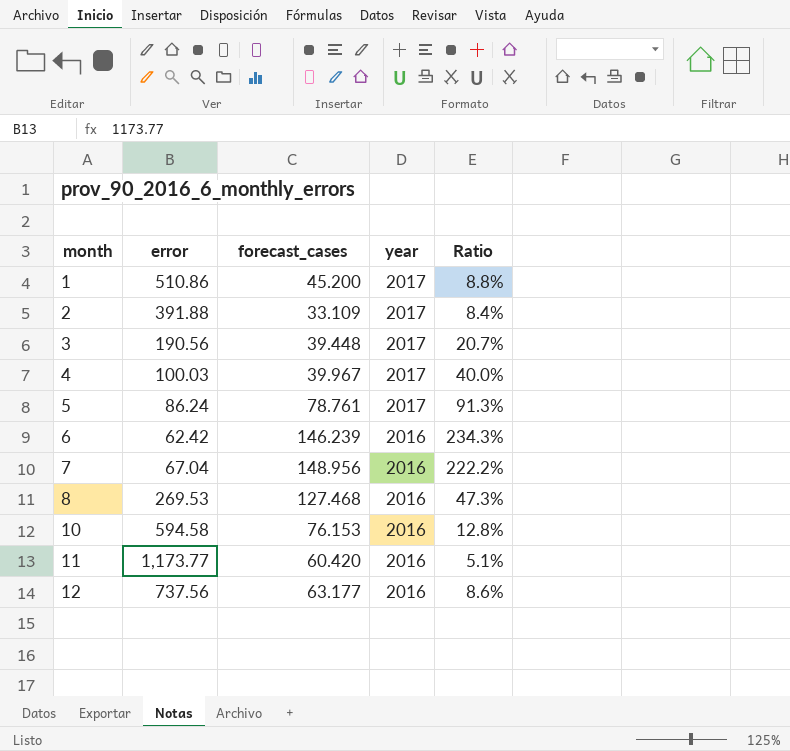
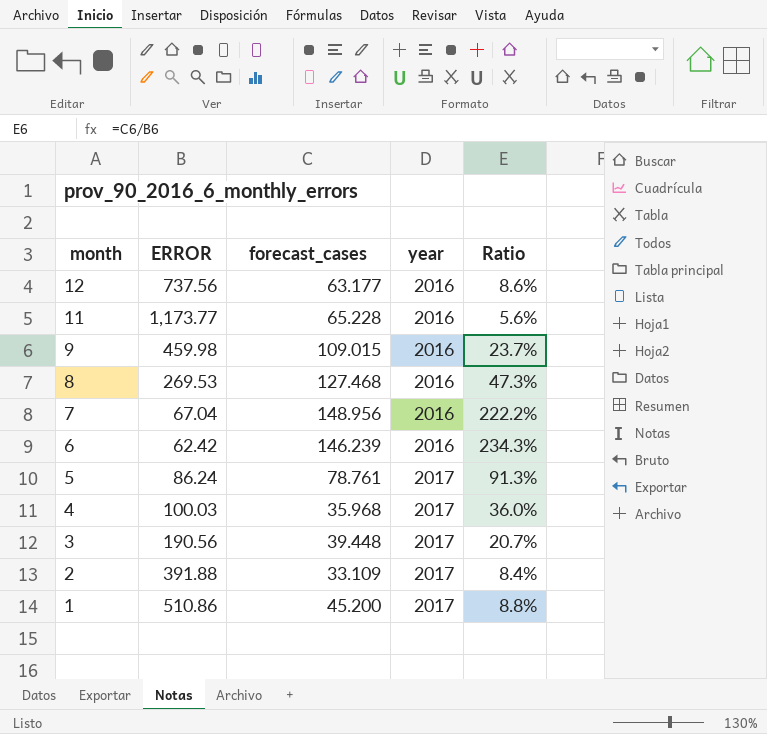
row order: month ascending -> month descending
column name: error -> ERROR
row 10: 594.58 | 76.153 | 2016 | 12.8% -> none
11 | forecast_cases: 60.420 -> 65.228
11 | Ratio: 5.1% -> 5.6%
row 9: none -> 459.98 | 109.015 | 2016 | 23.7%
4 | forecast_cases: 39.967 -> 35.968
4 | Ratio: 40.0% -> 36.0%

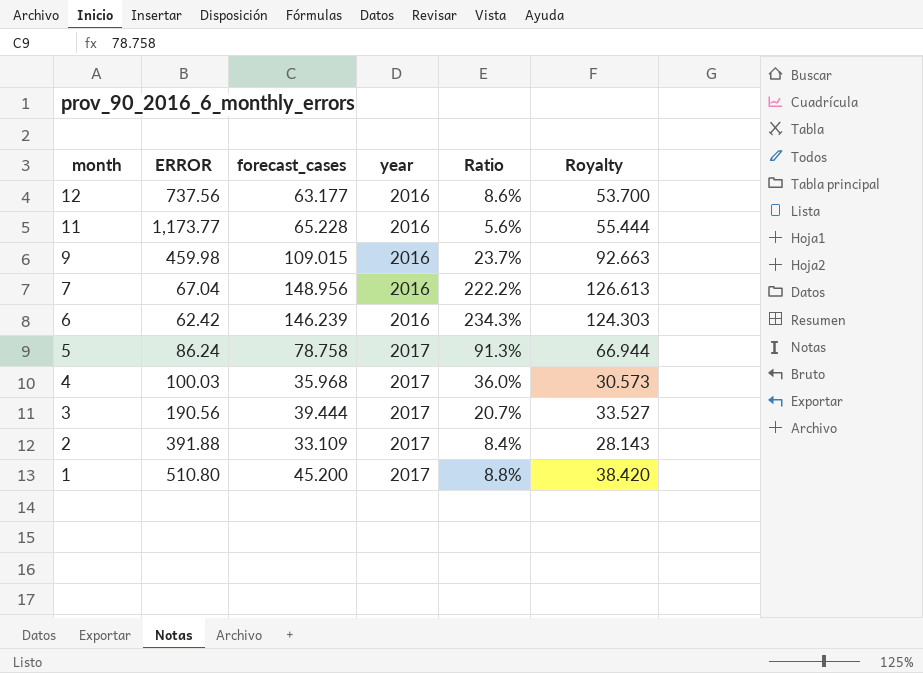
column Royalty | formula: none -> [forecast_cases] * 0.85
row 8: 269.53 | 127.468 | 2016 | 47.3% -> none
5 | forecast_cases: 78.761 -> 78.758
3 | forecast_cases: 39.448 -> 39.444
1 | ERROR: 510.86 -> 510.80

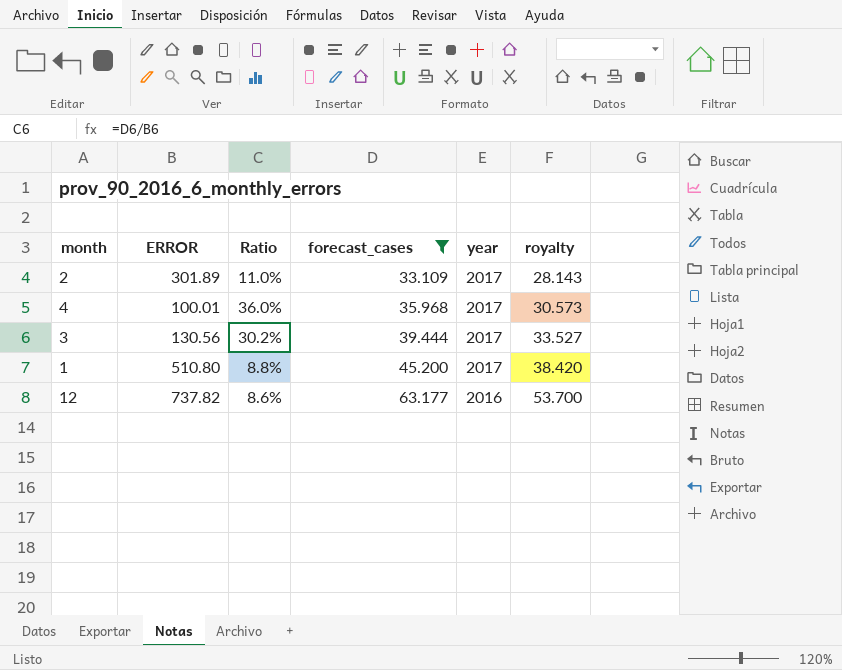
filter: none -> forecast_cases <= 63.177
row order: month descending -> forecast_cases ascending
column Ratio | position: 5 -> 3
column name: Royalty -> royalty
2 | ERROR: 391.88 -> 301.89
2 | Ratio: 8.4% -> 11.0%
4 | ERROR: 100.03 -> 100.01
3 | ERROR: 190.56 -> 130.56
3 | Ratio: 20.7% -> 30.2%
12 | ERROR: 737.56 -> 737.82

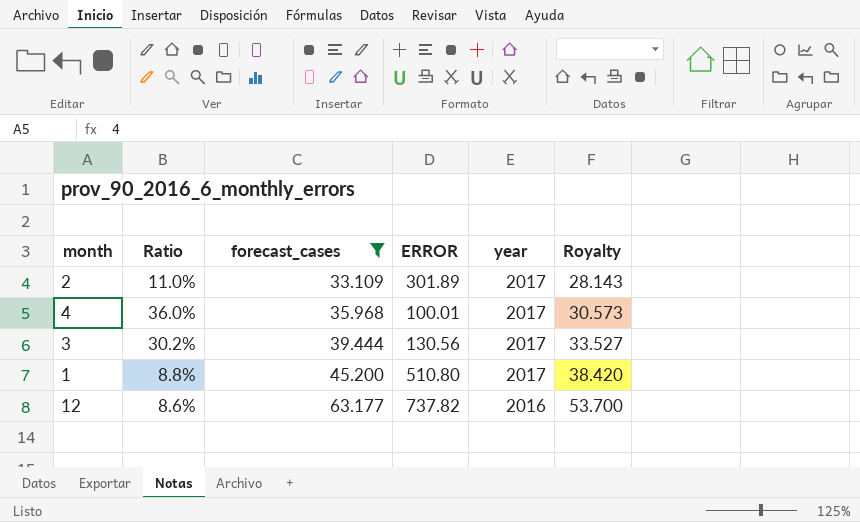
column ERROR | position: 2 -> 4
column name: royalty -> Royalty

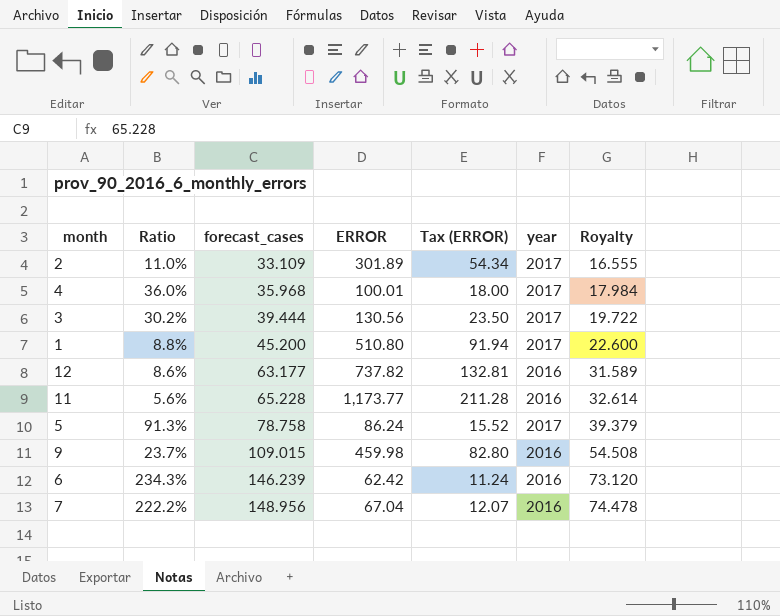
filter: forecast_cases <= 63.177 -> none
column Tax (ERROR) | formula: none -> [ERROR] * 0.18
column Royalty | formula: [forecast_cases] * 0.85 -> [forecast_cases] * 0.5

